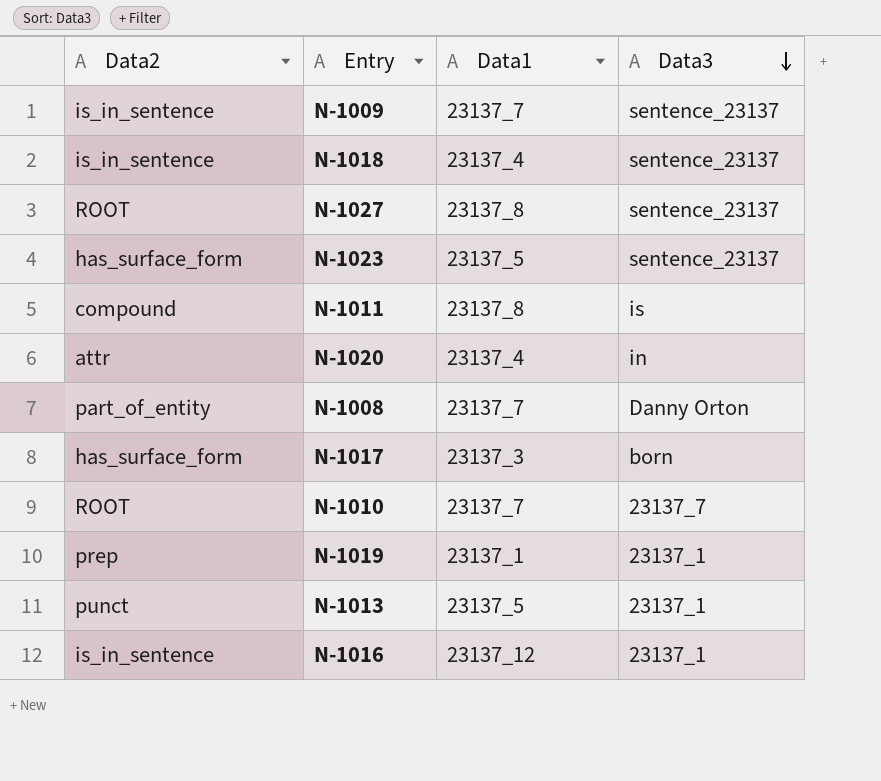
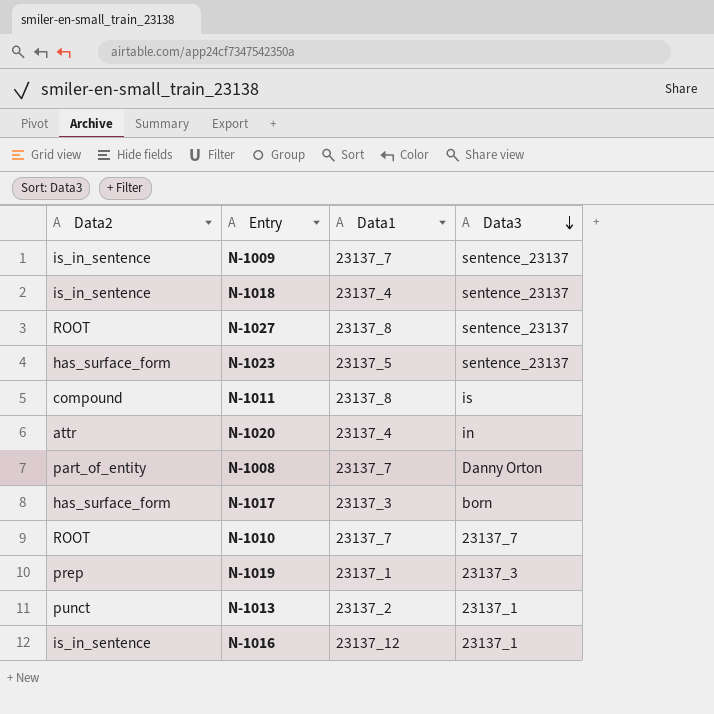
N-1019 | Data3: 23137_1 -> 23137_3
N-1013 | Data1: 23137_5 -> 23137_2

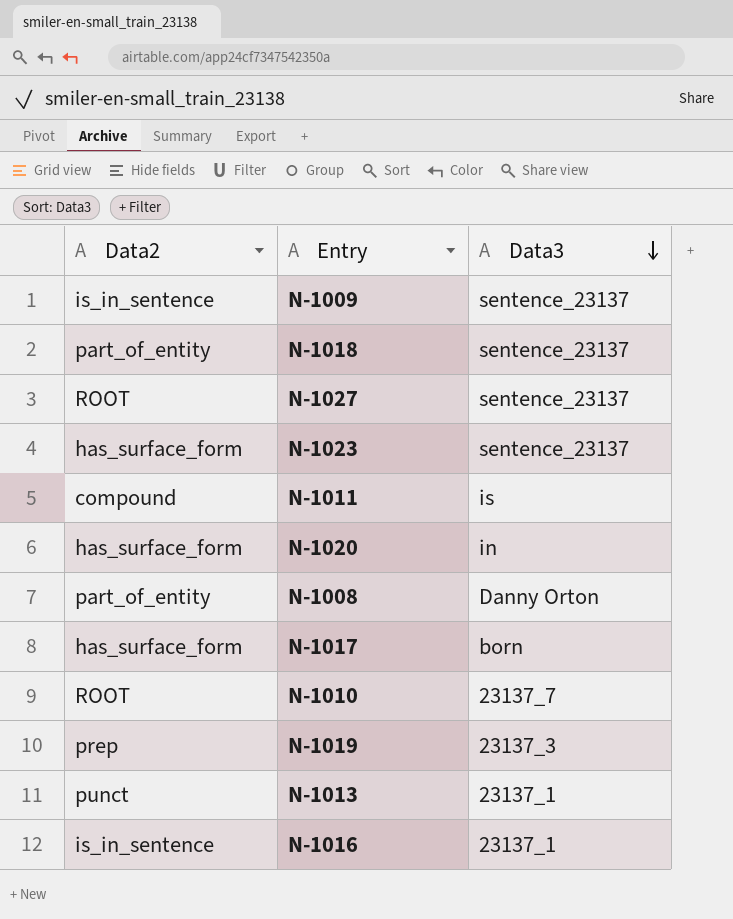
column Data1 | position: 3 -> none
N-1018 | Data2: is_in_sentence -> part_of_entity
N-1020 | Data2: attr -> has_surface_form

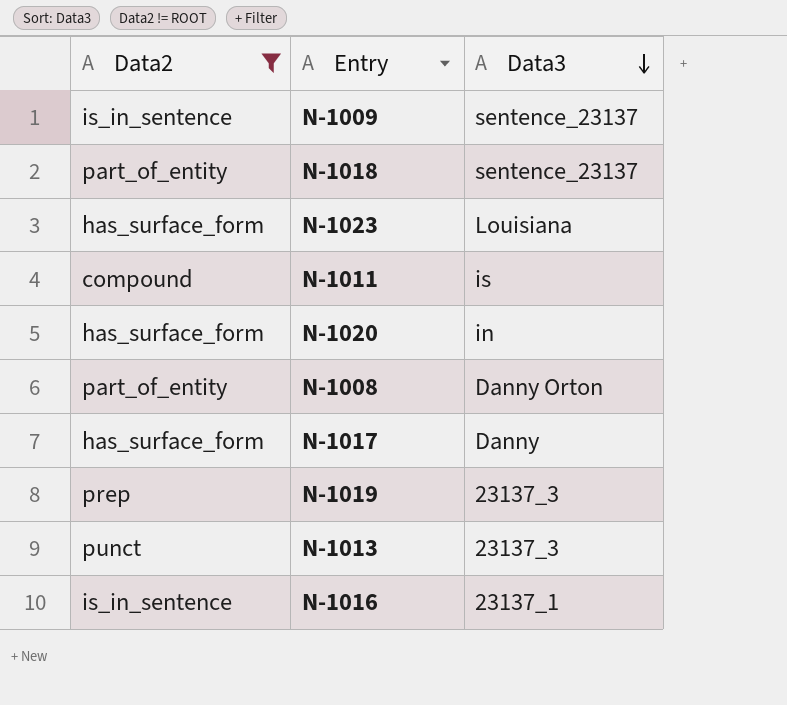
filter: none -> Data2 != ROOT
N-1023 | Data3: sentence_23137 -> Louisiana
N-1017 | Data3: born -> Danny
N-1013 | Data3: 23137_1 -> 23137_3

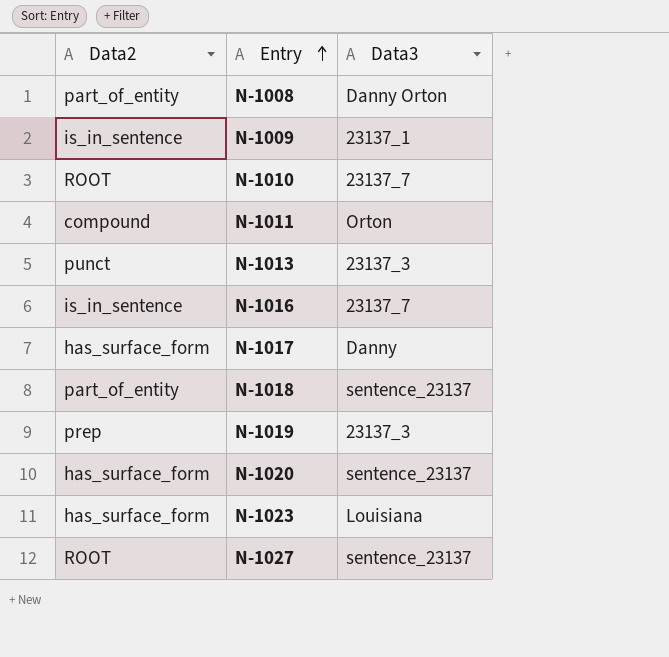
filter: Data2 != ROOT -> none
row order: Data3 descending -> Entry ascending
N-1009 | Data3: sentence_23137 -> 23137_1
N-1011 | Data3: is -> Orton
N-1016 | Data3: 23137_1 -> 23137_7
N-1020 | Data3: in -> sentence_23137

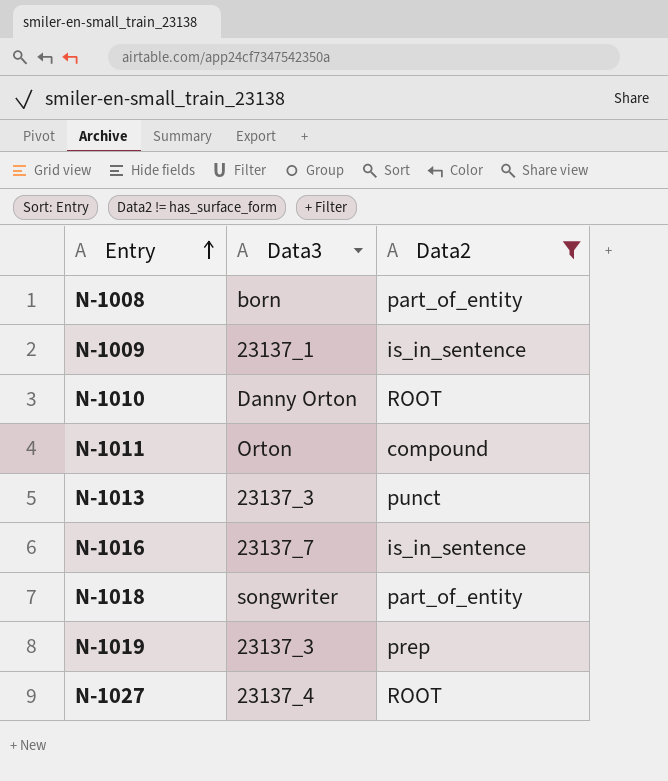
filter: none -> Data2 != has_surface_form
column Data2 | position: 1 -> 3
N-1008 | Data3: Danny Orton -> born
N-1010 | Data3: 23137_7 -> Danny Orton
N-1018 | Data3: sentence_23137 -> songwriter
N-1027 | Data3: sentence_23137 -> 23137_4

